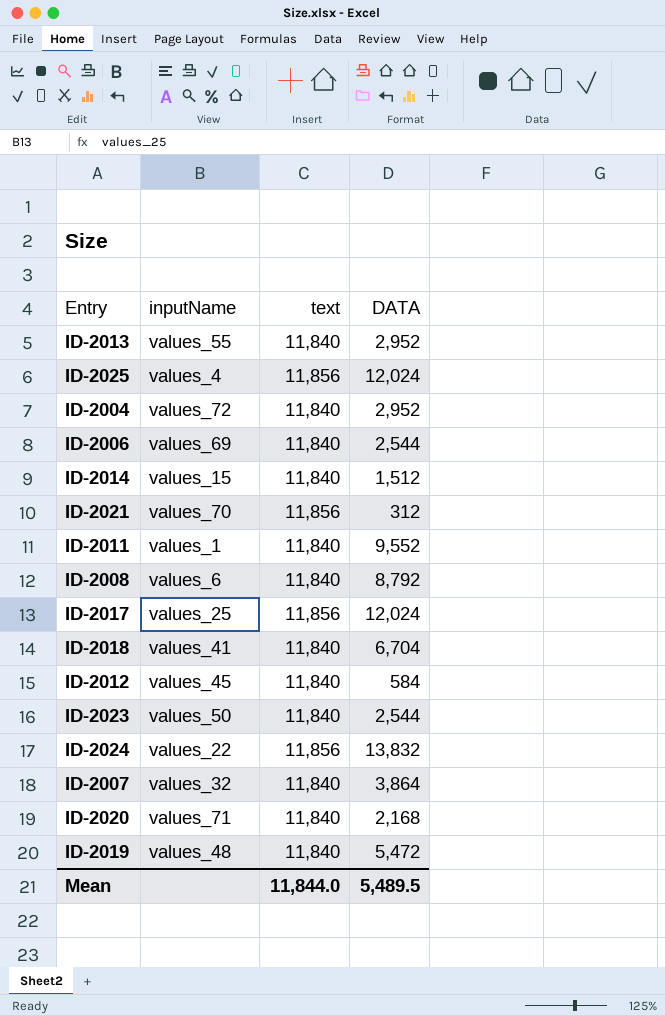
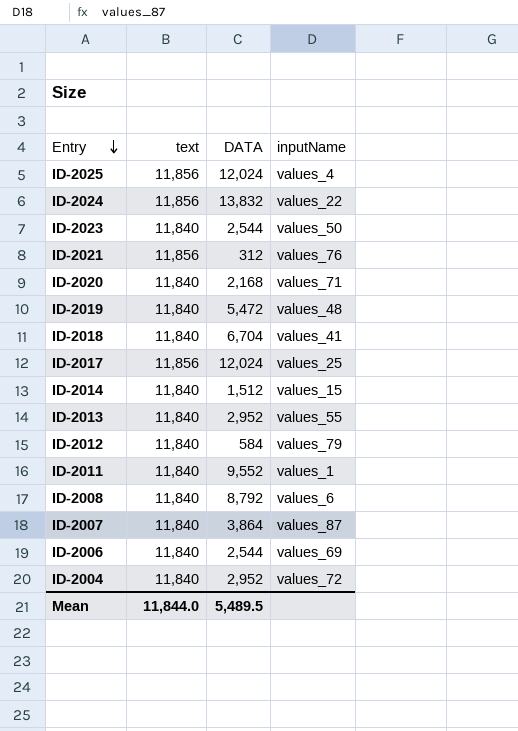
row order: none -> Entry descending
column inputName | position: 2 -> 4
ID-2021 | inputName: values_70 -> values_76
ID-2012 | inputName: values_45 -> values_79
ID-2007 | inputName: values_32 -> values_87

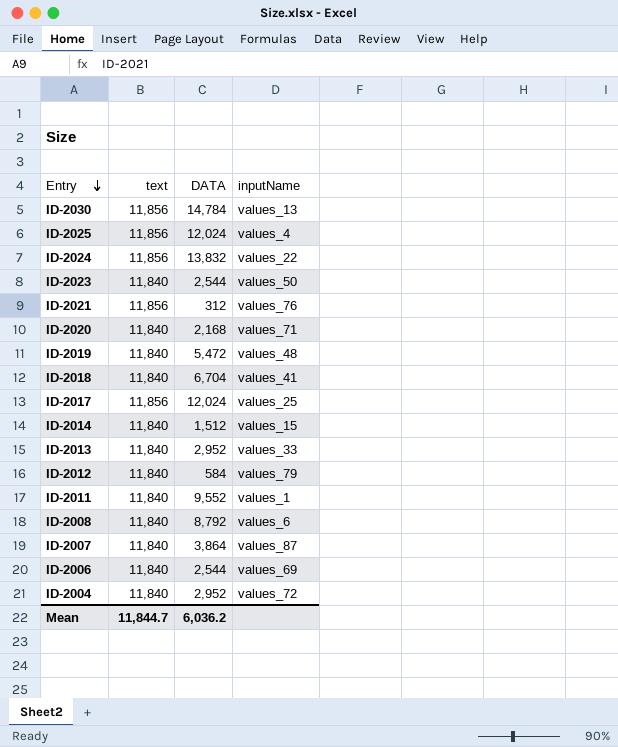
row ID-2030: none -> 11,856 | 14,784 | values_13
ID-2013 | inputName: values_55 -> values_33
Mean | text: 11,844.0 -> 11,844.7
Mean | DATA: 5,489.5 -> 6,036.2

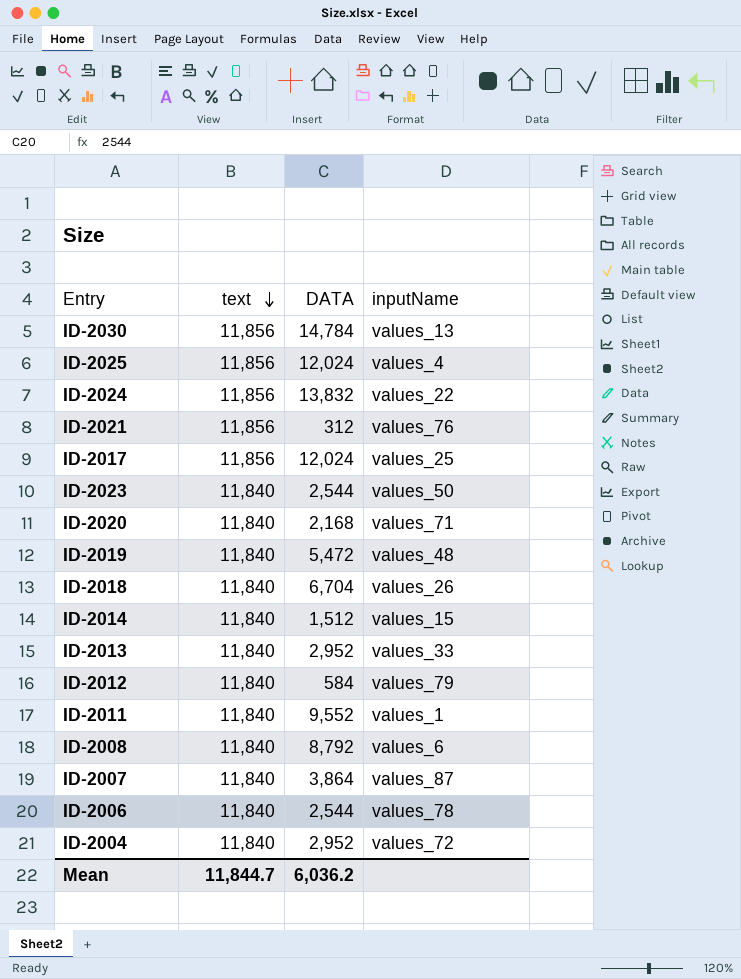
row order: Entry descending -> text descending
ID-2018 | inputName: values_41 -> values_26
ID-2006 | inputName: values_69 -> values_78

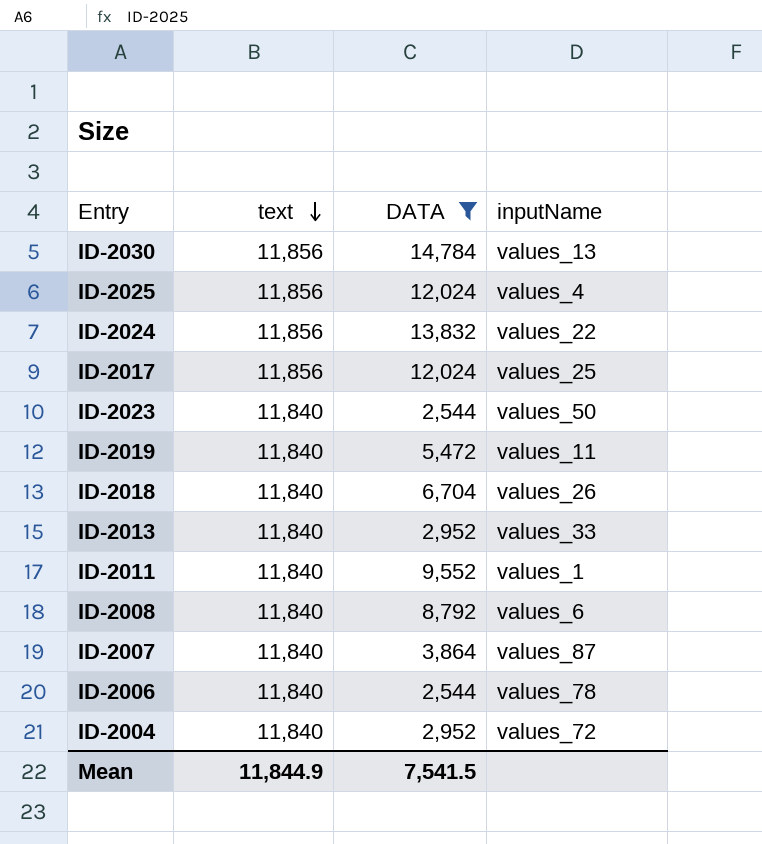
filter: none -> DATA >= 2,544
ID-2019 | inputName: values_48 -> values_11
Mean | text: 11,844.7 -> 11,844.9
Mean | DATA: 6,036.2 -> 7,541.5

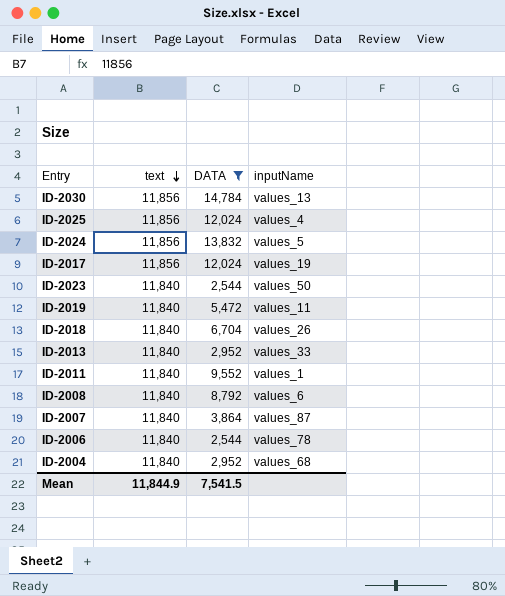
ID-2024 | inputName: values_22 -> values_5
ID-2017 | inputName: values_25 -> values_19
ID-2004 | inputName: values_72 -> values_68

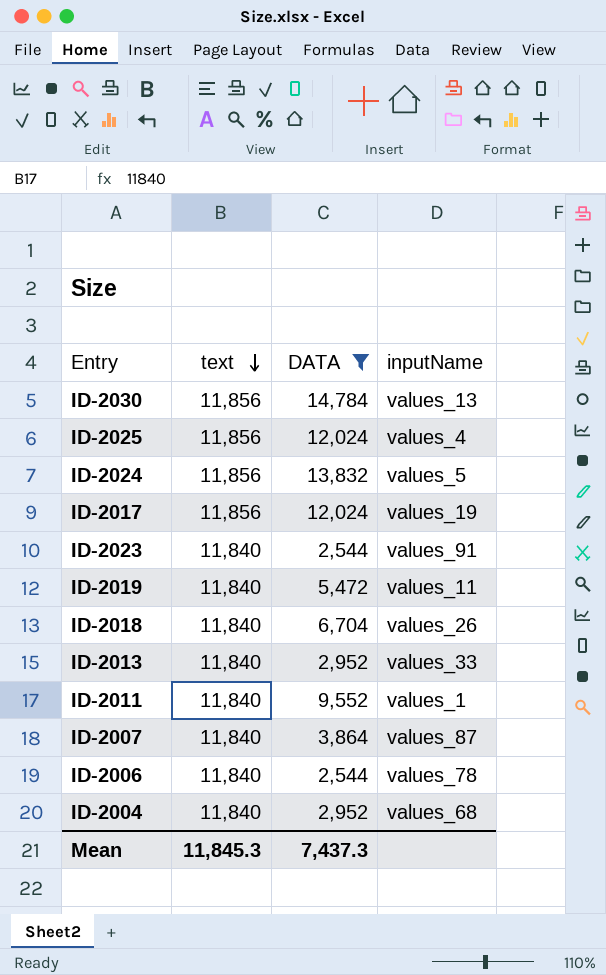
row ID-2008: 11,840 | 8,792 | values_6 -> none
ID-2023 | inputName: values_50 -> values_91
Mean | text: 11,844.9 -> 11,845.3
Mean | DATA: 7,541.5 -> 7,437.3

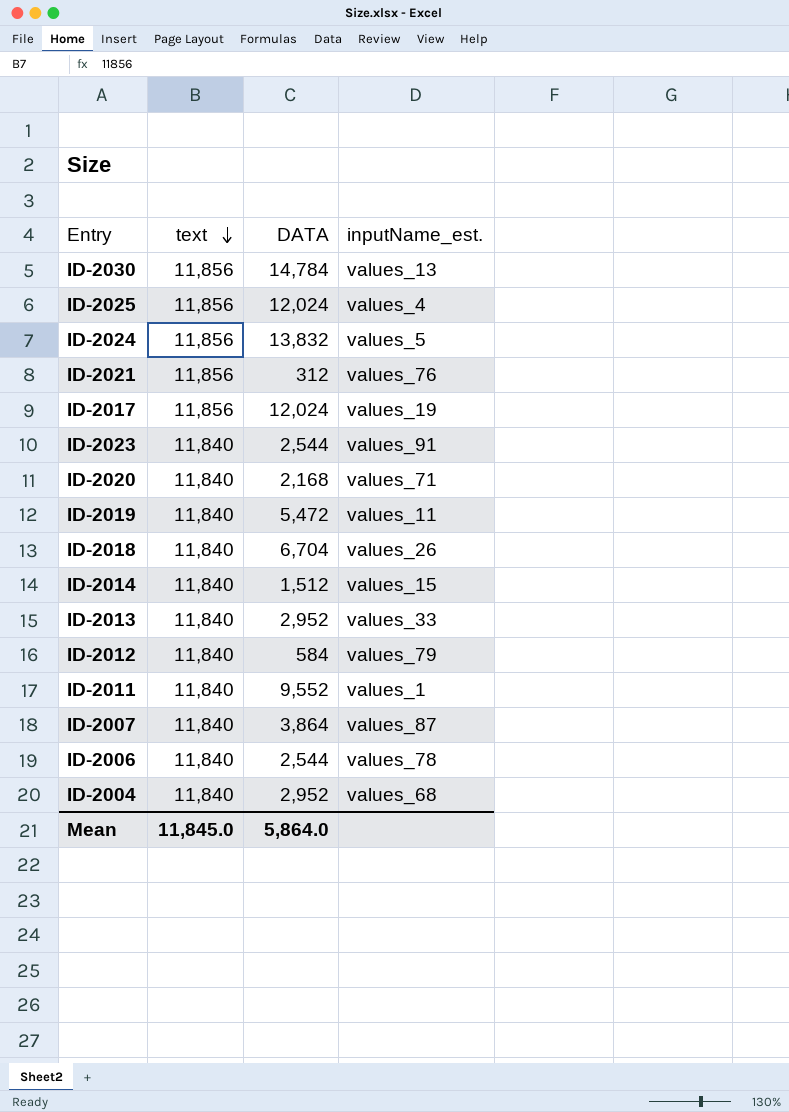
filter: DATA >= 2,544 -> none
column name: inputName -> inputName_est.
Mean | text: 11,845.3 -> 11,845.0
Mean | DATA: 7,437.3 -> 5,864.0

